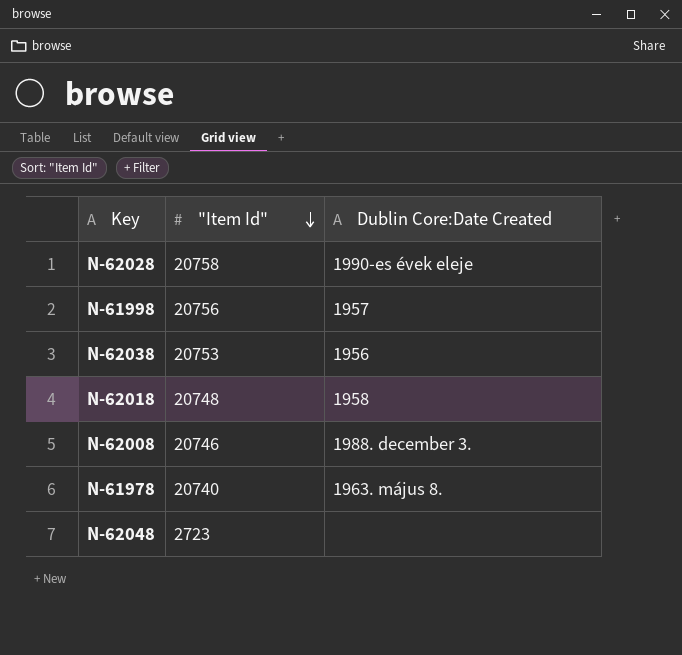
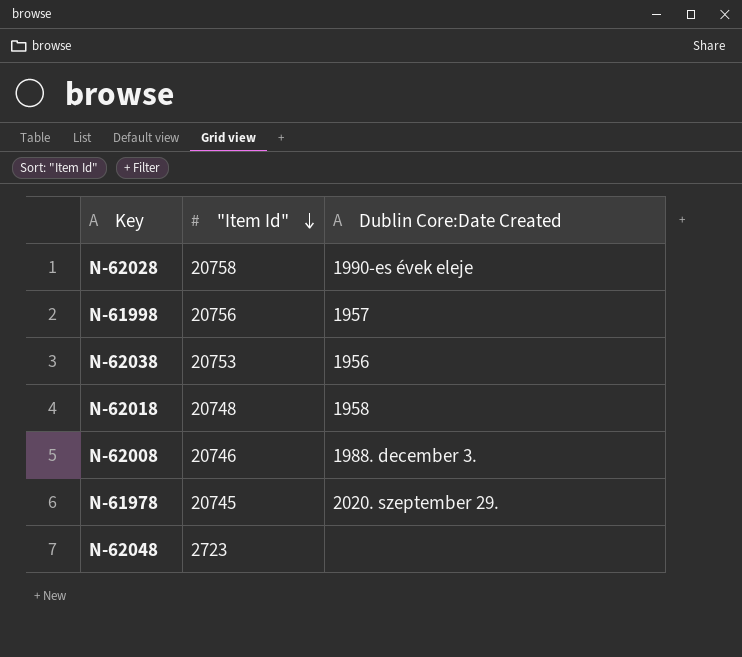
N-61978 | "Item Id": 20740 -> 20745
N-61978 | Dublin Core:Date Created: 1963. május 8. -> 2020. szeptember 29.

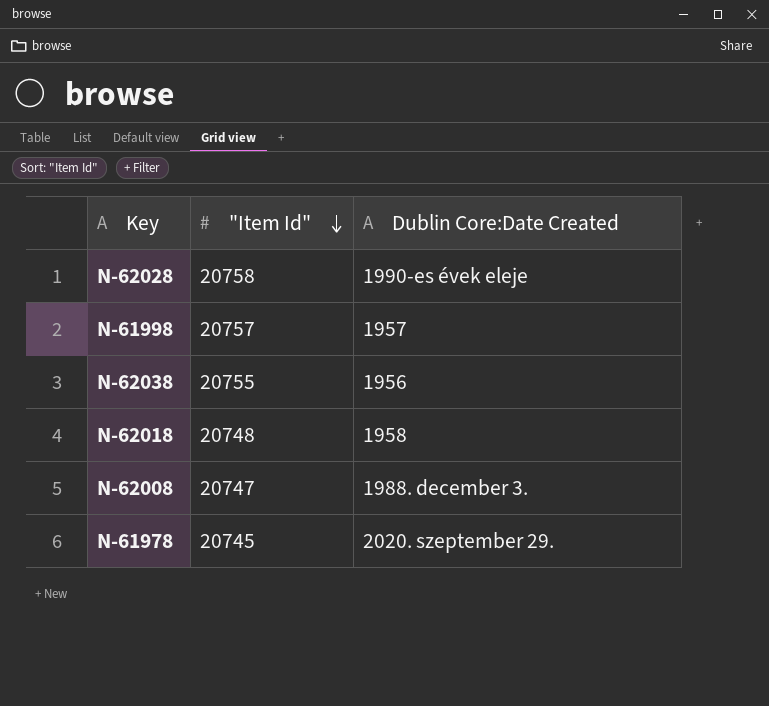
row N-62048: 2723 | none -> none
N-61998 | "Item Id": 20756 -> 20757
N-62038 | "Item Id": 20753 -> 20755
N-62008 | "Item Id": 20746 -> 20747

